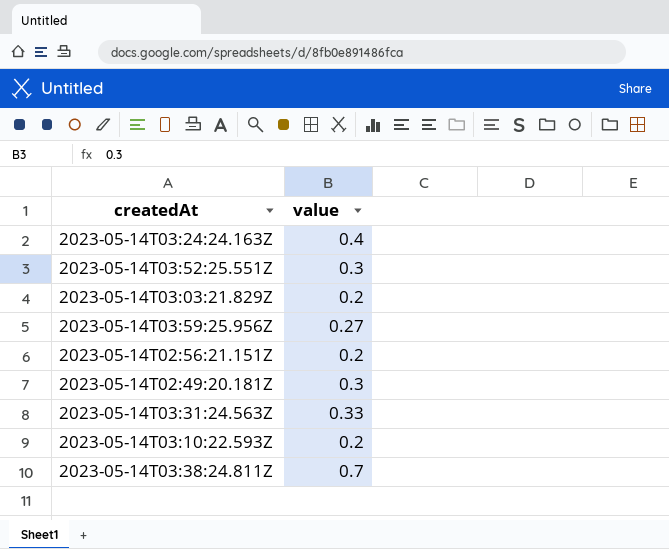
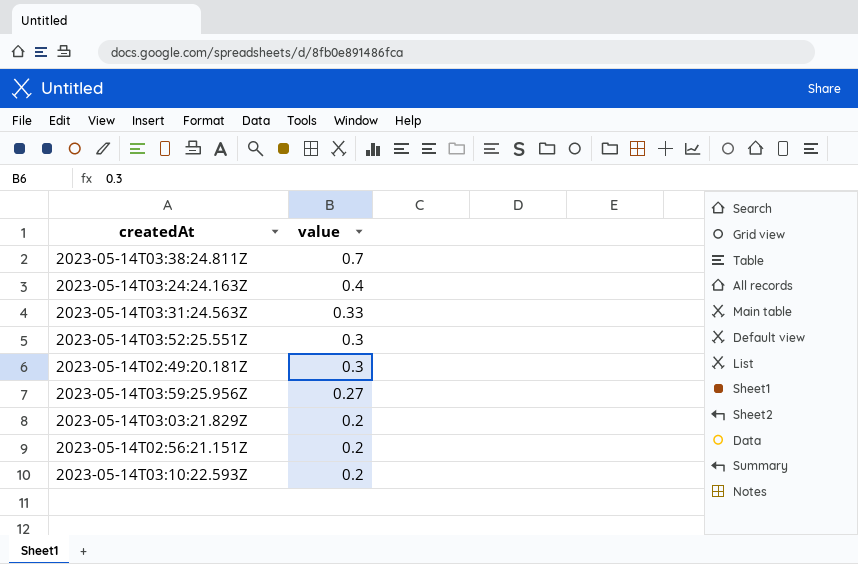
row order: none -> value descending

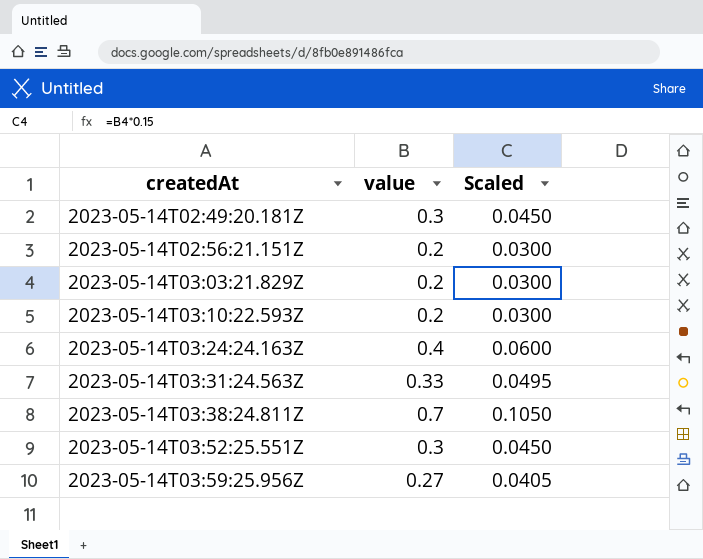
row order: value descending -> createdAt ascending
column Scaled | formula: none -> [value] * 0.15

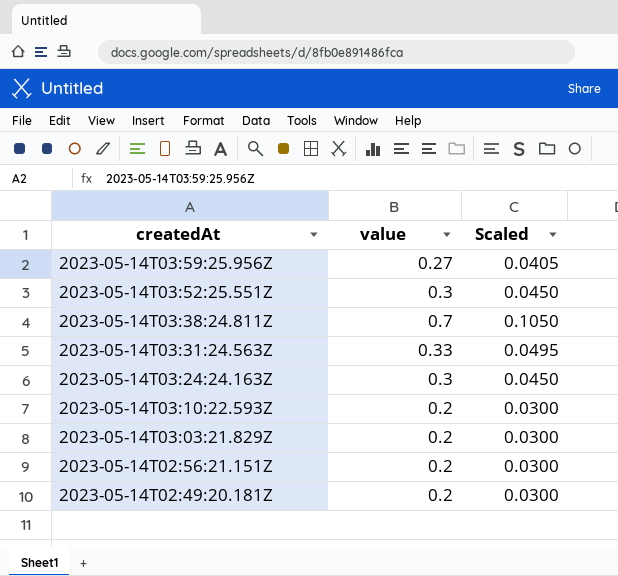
row order: createdAt ascending -> createdAt descending
2023-05-14T03:24:24.163Z | value: 0.4 -> 0.3
2023-05-14T03:24:24.163Z | Scaled: 0.0600 -> 0.0450
2023-05-14T02:49:20.181Z | value: 0.3 -> 0.2
2023-05-14T02:49:20.181Z | Scaled: 0.0450 -> 0.0300

